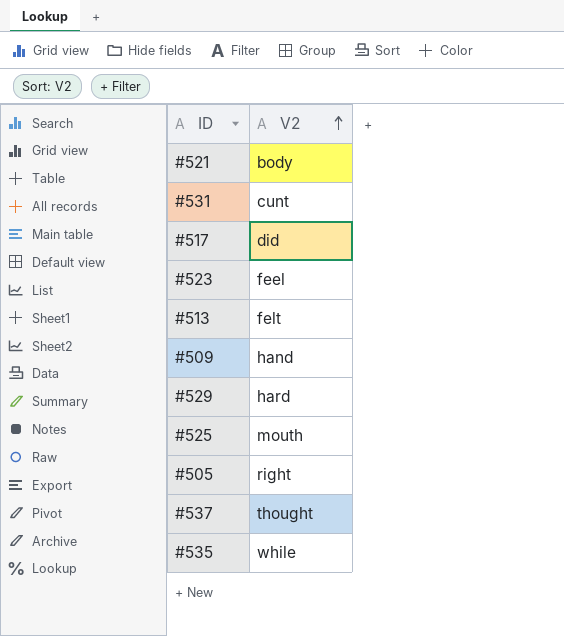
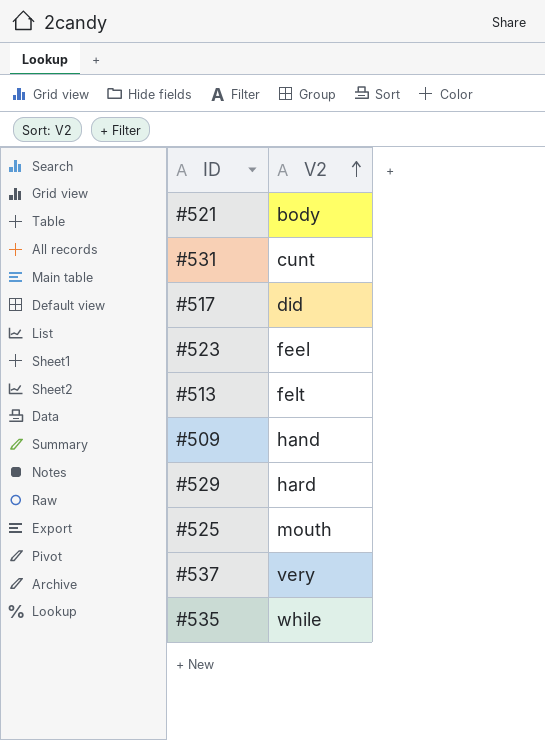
row #505: right -> none
#537 | V2: thought -> very

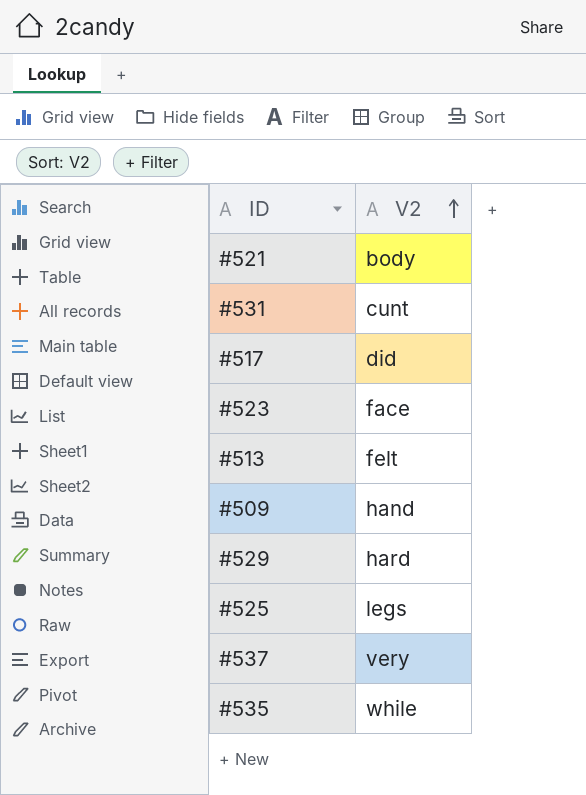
#523 | V2: feel -> face
#525 | V2: mouth -> legs

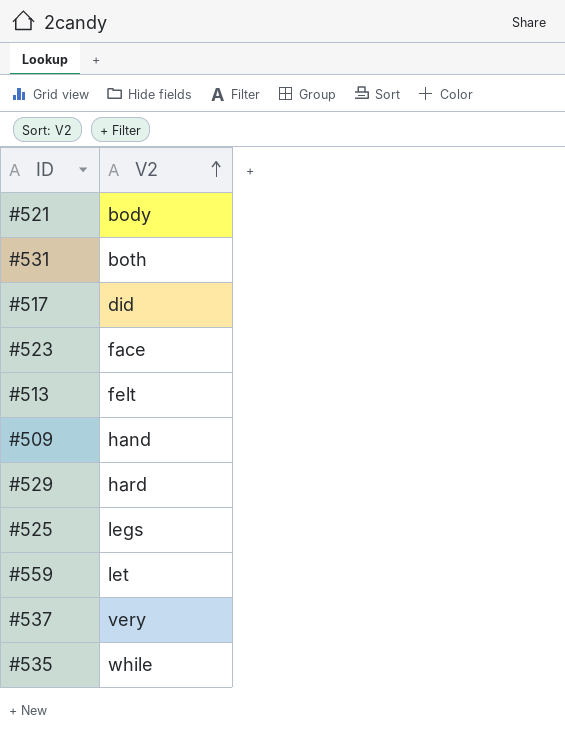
#531 | V2: cunt -> both
row #559: none -> let

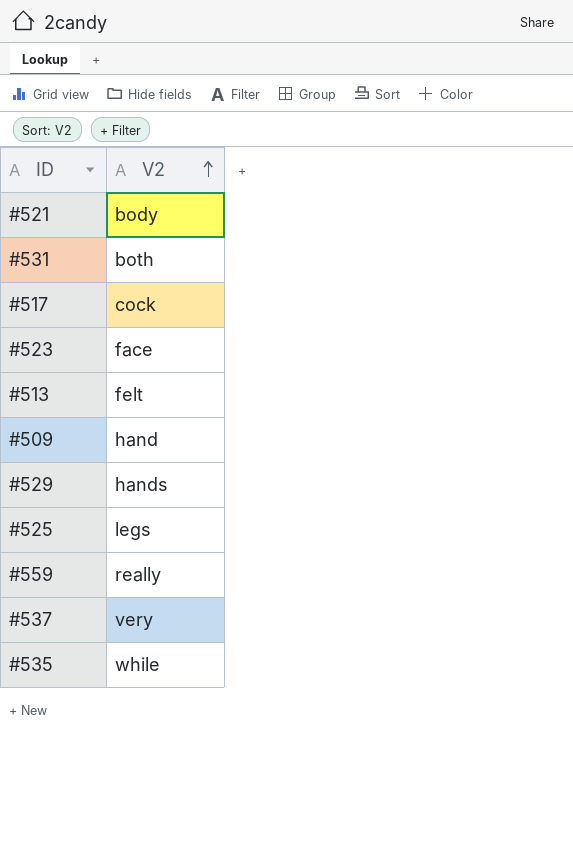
#517 | V2: did -> cock
#529 | V2: hard -> hands
#559 | V2: let -> really

